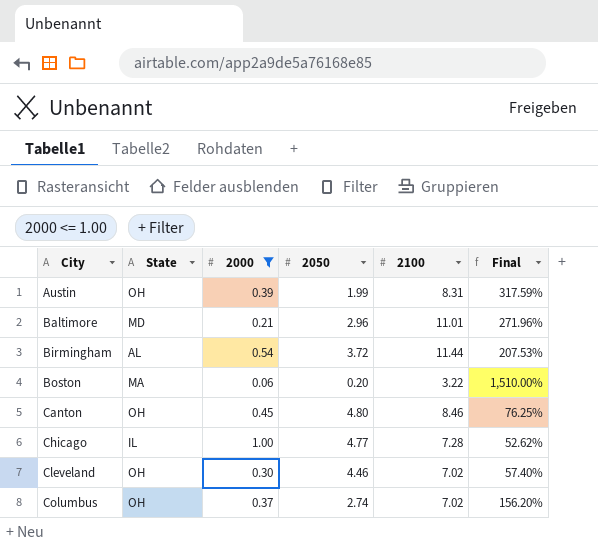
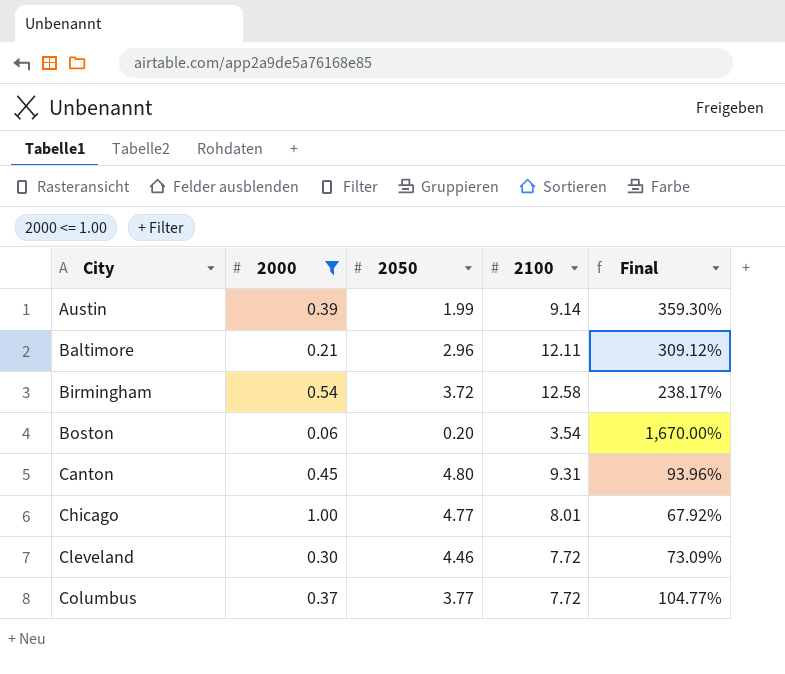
column State | position: 2 -> none
Austin | 2100: 8.31 -> 9.14
Austin | Final: 317.59% -> 359.30%
Baltimore | 2100: 11.01 -> 12.11
Baltimore | Final: 271.96% -> 309.12%
Birmingham | 2100: 11.44 -> 12.58
Birmingham | Final: 207.53% -> 238.17%
Boston | 2100: 3.22 -> 3.54
Boston | Final: 1,510.00% -> 1,670.00%
Canton | 2100: 8.46 -> 9.31
Canton | Final: 76.25% -> 93.96%
Chicago | 2100: 7.28 -> 8.01
Chicago | Final: 52.62% -> 67.92%
Cleveland | 2100: 7.02 -> 7.72
Cleveland | Final: 57.40% -> 73.09%
Columbus | 2050: 2.74 -> 3.77
Columbus | 2100: 7.02 -> 7.72
Columbus | Final: 156.20% -> 104.77%

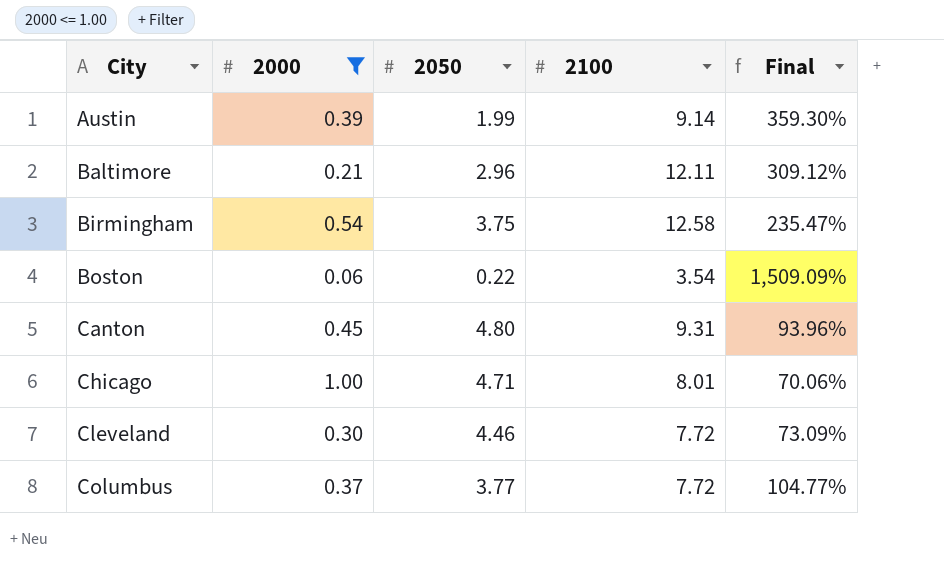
Birmingham | 2050: 3.72 -> 3.75
Birmingham | Final: 238.17% -> 235.47%
Boston | 2050: 0.20 -> 0.22
Boston | Final: 1,670.00% -> 1,509.09%
Chicago | 2050: 4.77 -> 4.71
Chicago | Final: 67.92% -> 70.06%

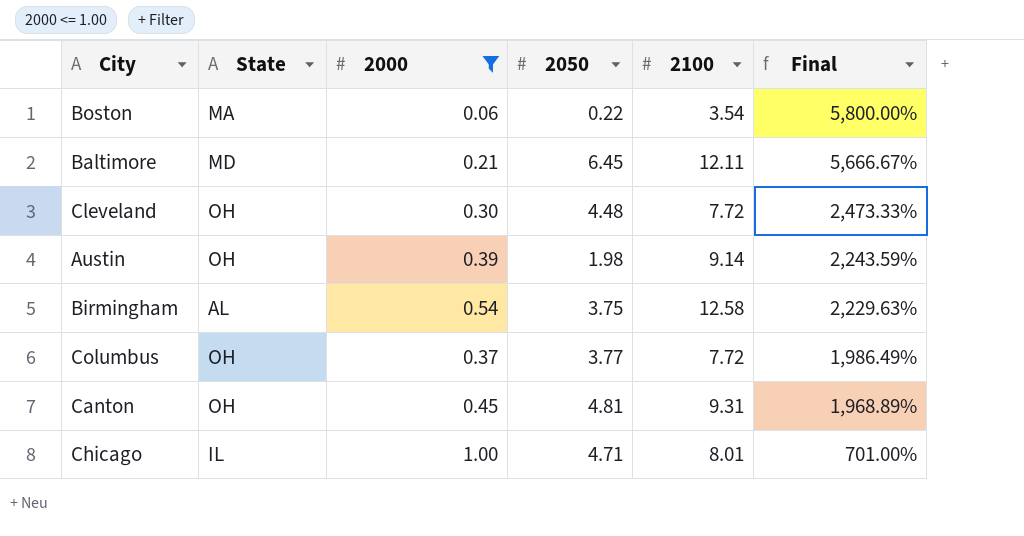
row order: City ascending -> Final descending
column State | position: none -> 2
column Final | formula: ([2100] - [2050]) / [2050] -> ([2100] - [2000]) / [2000]
Baltimore | 2050: 2.96 -> 6.45
Cleveland | 2050: 4.46 -> 4.48
Austin | 2050: 1.99 -> 1.98
Canton | 2050: 4.80 -> 4.81

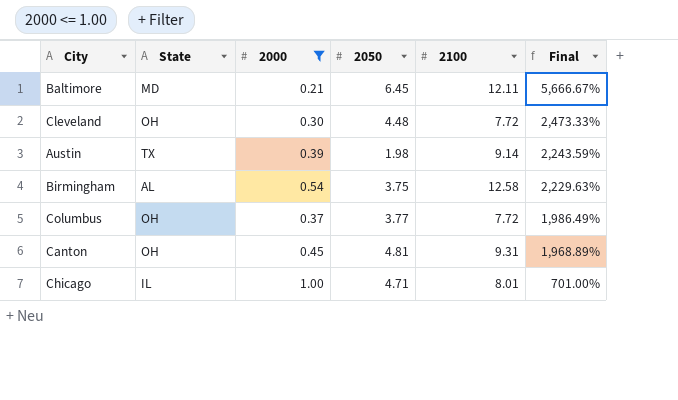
row Boston: MA | 0.06 | 0.22 | 3.54 | 5,800.00% -> none
Austin | State: OH -> TX

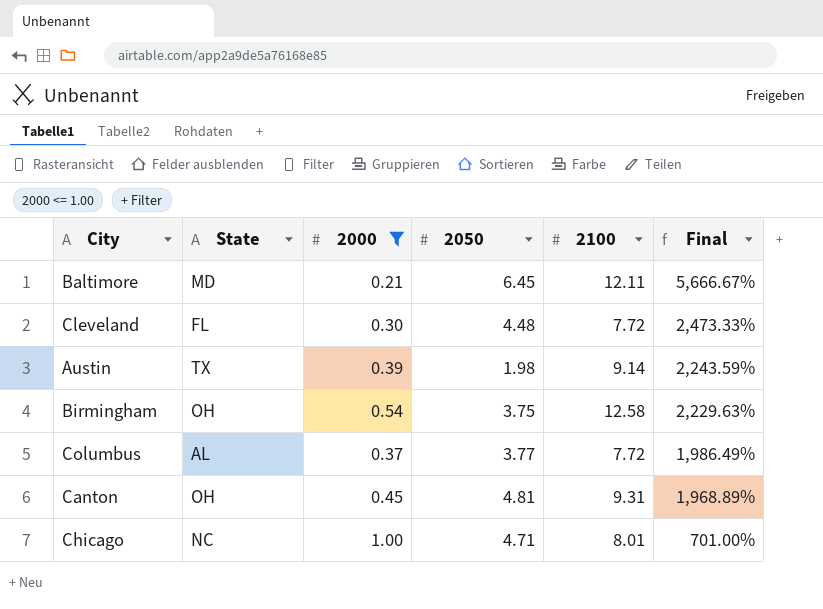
Cleveland | State: OH -> FL
Birmingham | State: AL -> OH
Columbus | State: OH -> AL
Chicago | State: IL -> NC

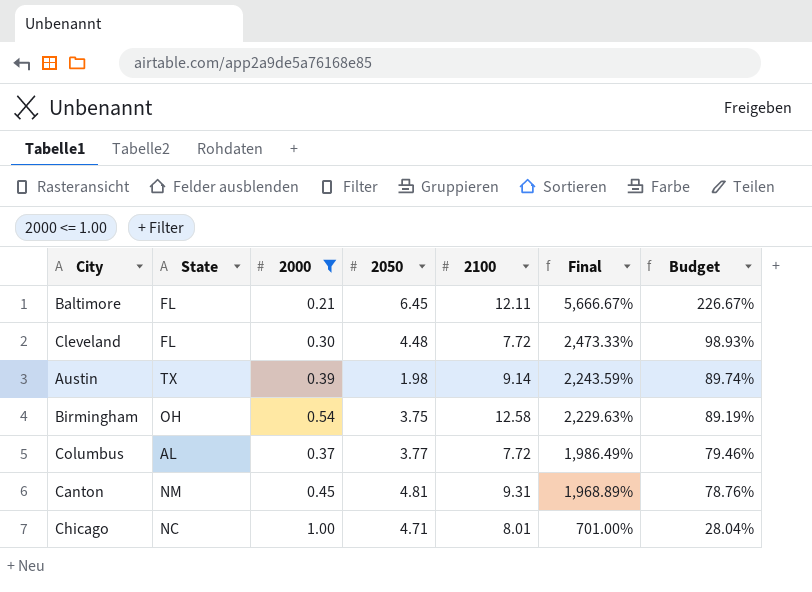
column Budget | formula: none -> [Final] * 0.04
Baltimore | State: MD -> FL
Canton | State: OH -> NM

